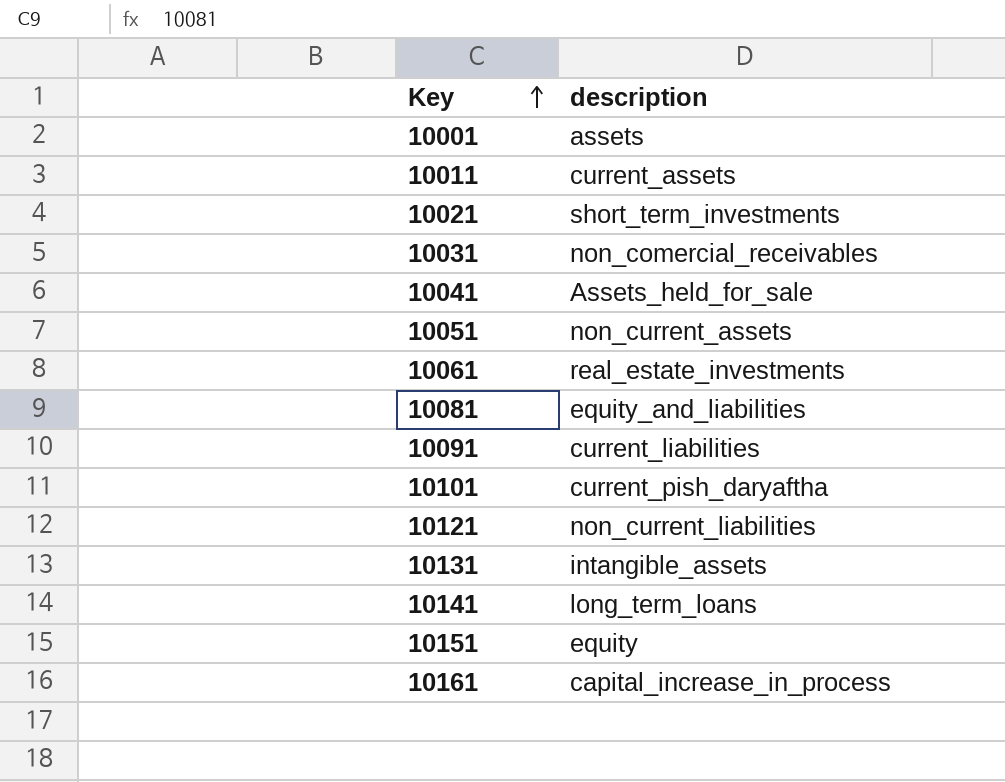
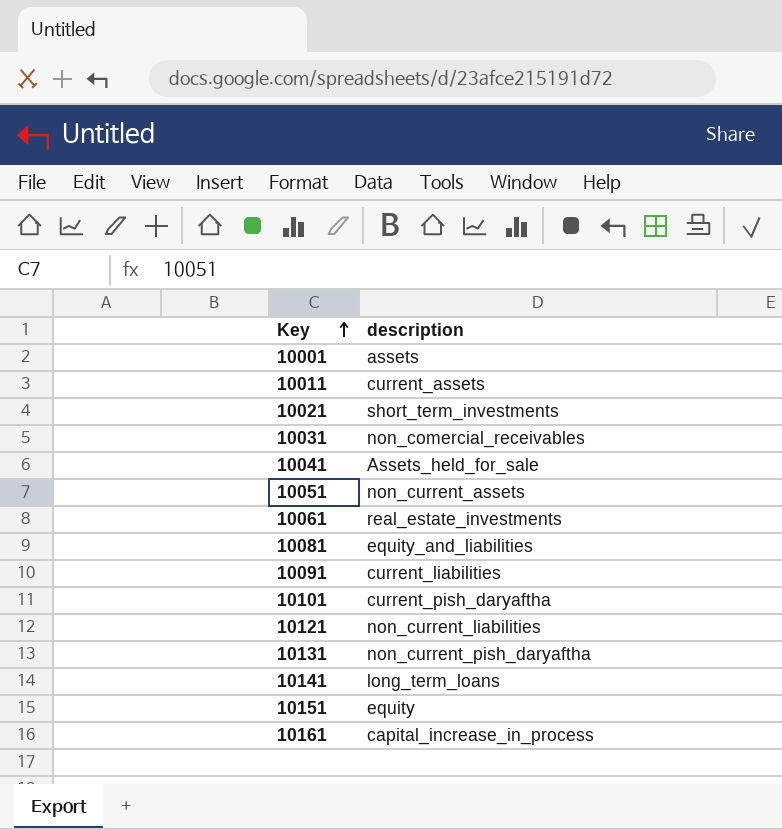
10131 | description: intangible_assets -> non_current_pish_daryaftha

